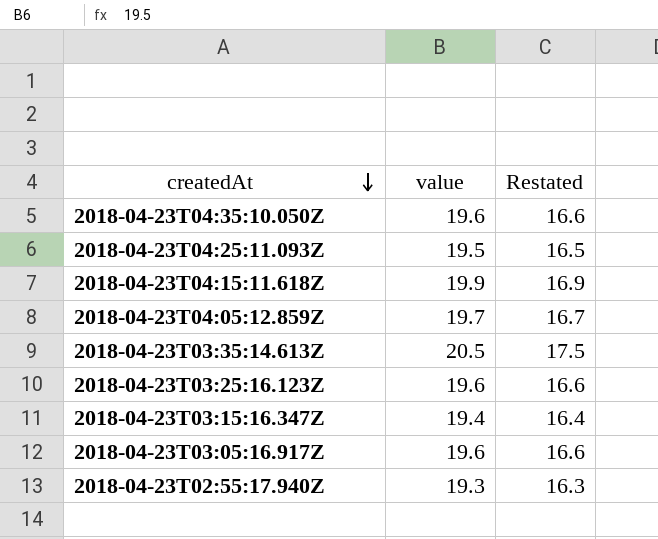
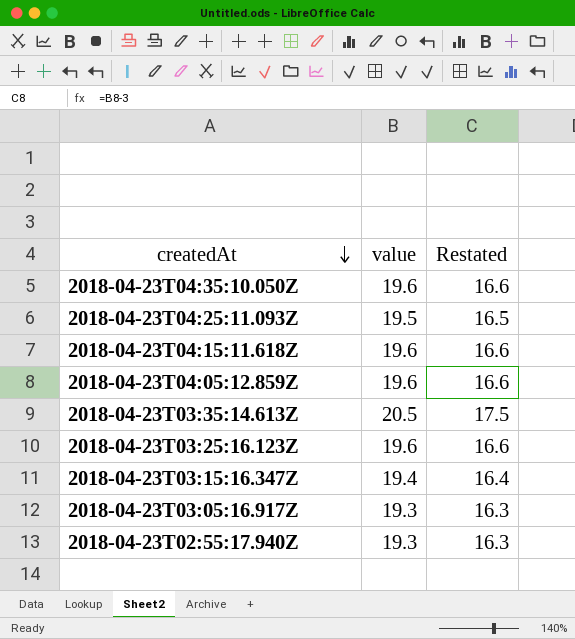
2018-04-23T04:15:11.618Z | value: 19.9 -> 19.6
2018-04-23T04:15:11.618Z | Restated: 16.9 -> 16.6
2018-04-23T04:05:12.859Z | value: 19.7 -> 19.6
2018-04-23T04:05:12.859Z | Restated: 16.7 -> 16.6
2018-04-23T03:05:16.917Z | value: 19.6 -> 19.3
2018-04-23T03:05:16.917Z | Restated: 16.6 -> 16.3

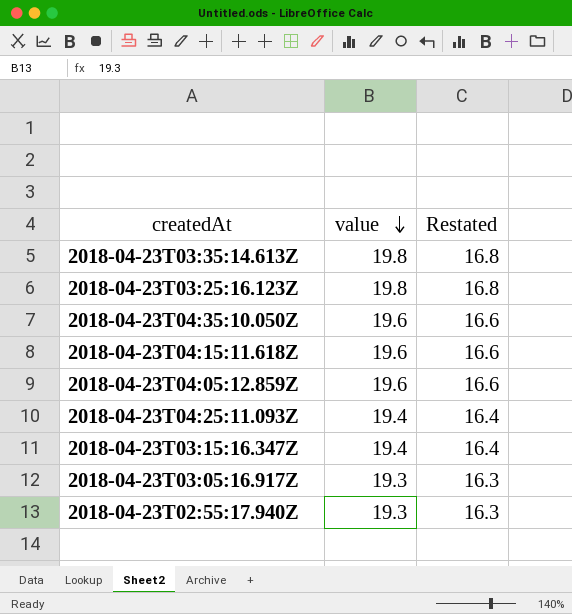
row order: createdAt descending -> value descending
2018-04-23T03:35:14.613Z | value: 20.5 -> 19.8
2018-04-23T03:35:14.613Z | Restated: 17.5 -> 16.8
2018-04-23T03:25:16.123Z | value: 19.6 -> 19.8
2018-04-23T03:25:16.123Z | Restated: 16.6 -> 16.8
2018-04-23T04:25:11.093Z | value: 19.5 -> 19.4
2018-04-23T04:25:11.093Z | Restated: 16.5 -> 16.4

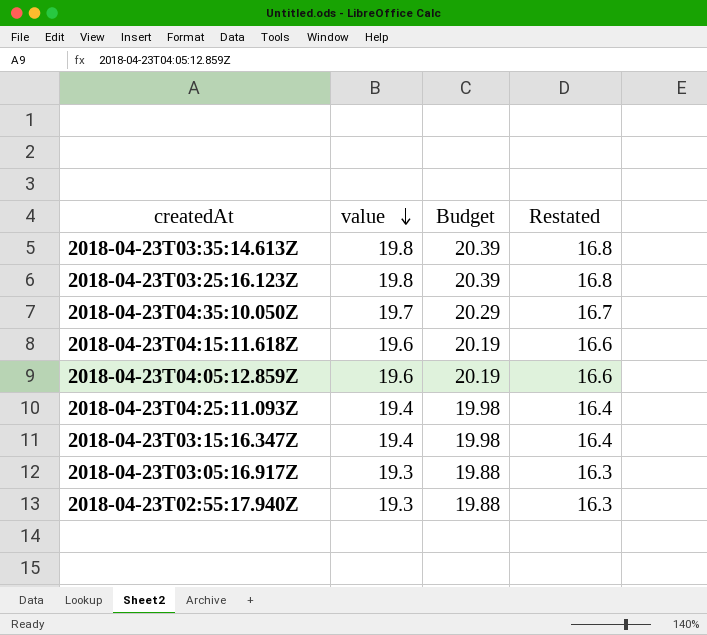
column Budget | formula: none -> [value] * 1.03
2018-04-23T04:35:10.050Z | value: 19.6 -> 19.7
2018-04-23T04:35:10.050Z | Restated: 16.6 -> 16.7

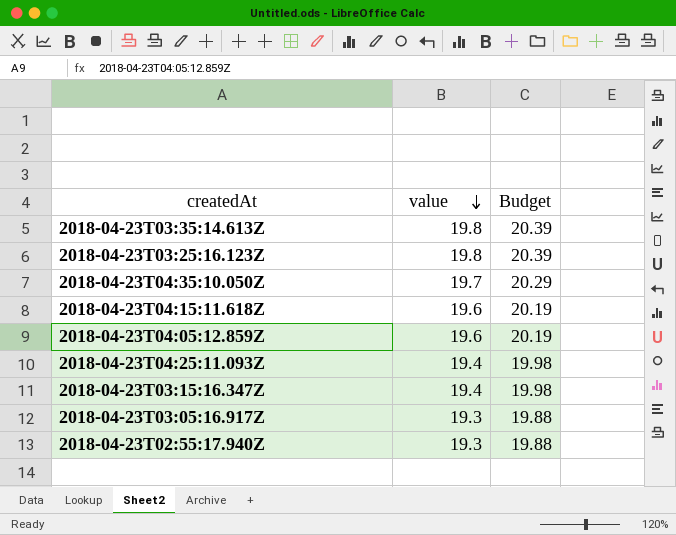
column Restated | formula: [value] - 3 -> none

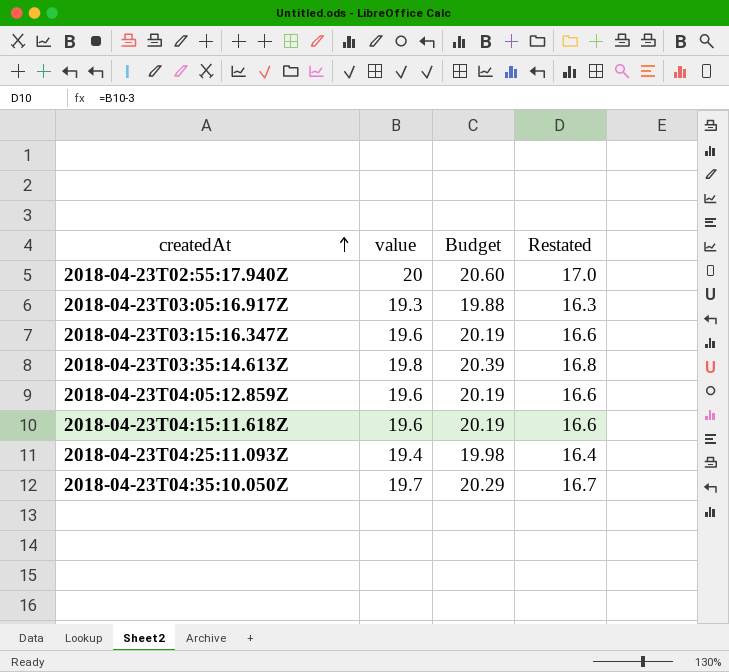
row order: value descending -> createdAt ascending
column Restated | formula: none -> [value] - 3
row 2018-04-23T03:25:16.123Z: 19.8 | 20.39 -> none
2018-04-23T02:55:17.940Z | value: 19.3 -> 20
2018-04-23T02:55:17.940Z | Budget: 19.88 -> 20.60
2018-04-23T03:15:16.347Z | value: 19.4 -> 19.6
2018-04-23T03:15:16.347Z | Budget: 19.98 -> 20.19

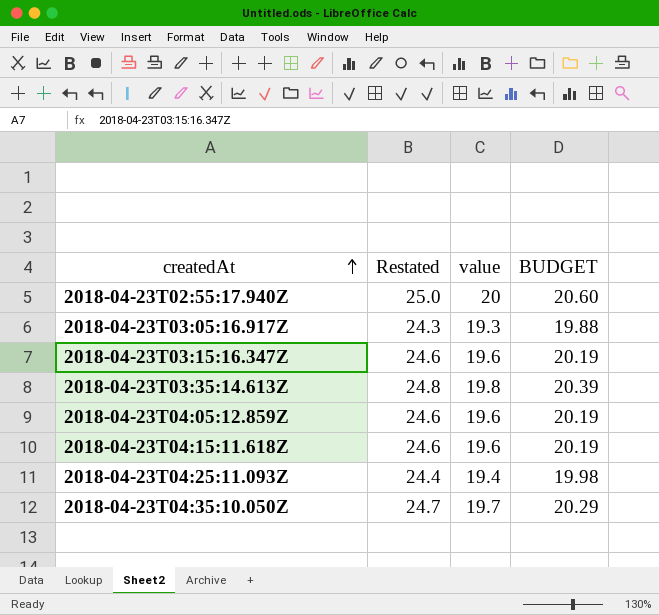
column Restated | formula: [value] - 3 -> [value] + 5
column Restated | position: 4 -> 2
column name: Budget -> BUDGET

